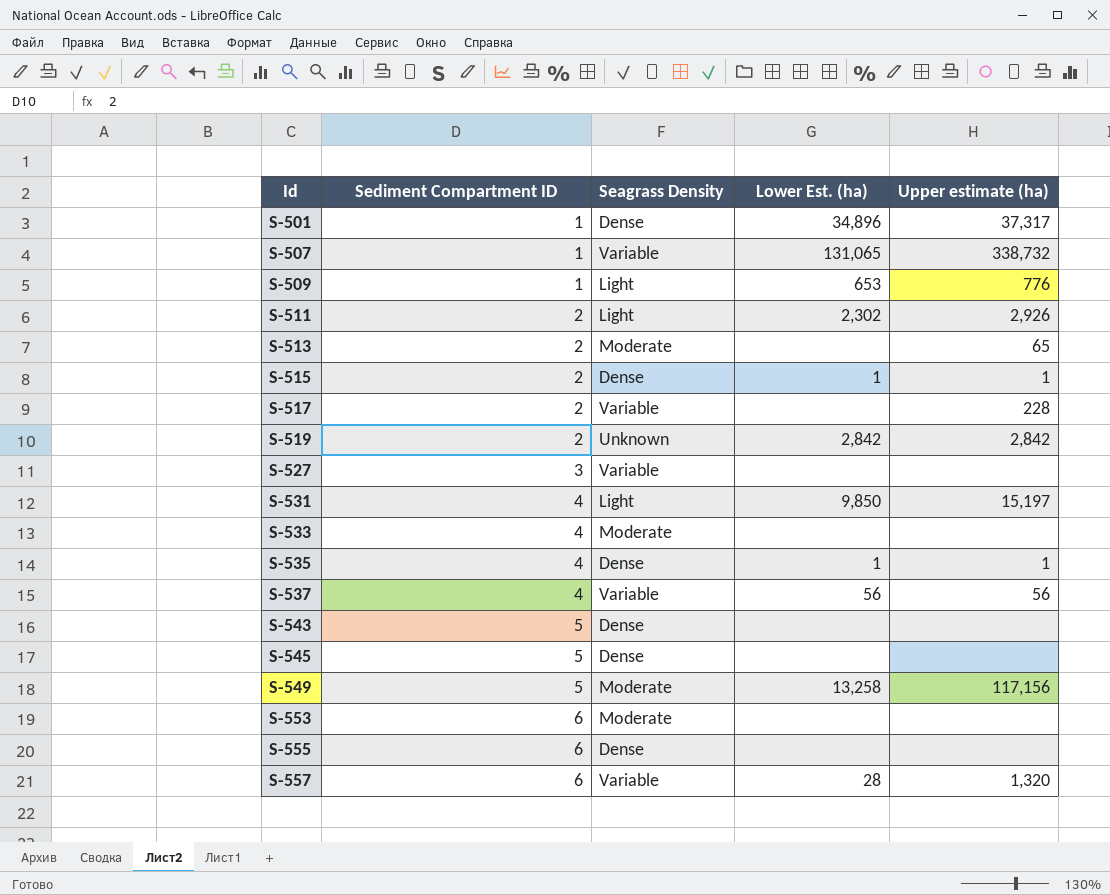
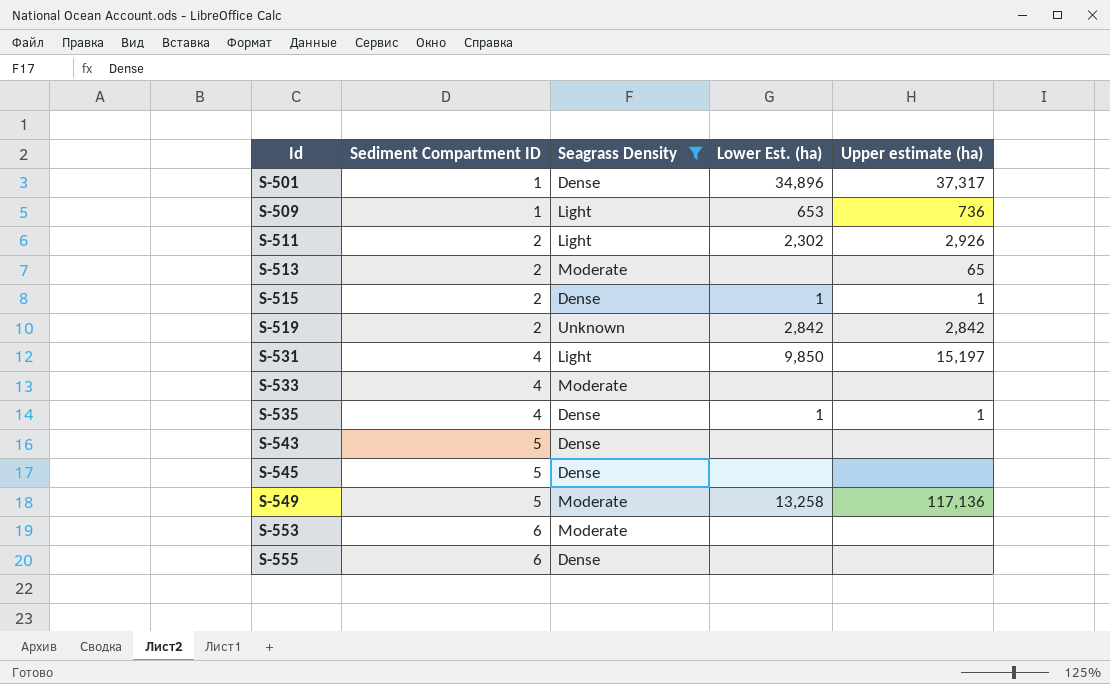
filter: none -> Seagrass Density != Variable
S-509 | Upper estimate (ha): 776 -> 736
S-549 | Upper estimate (ha): 117,156 -> 117,136

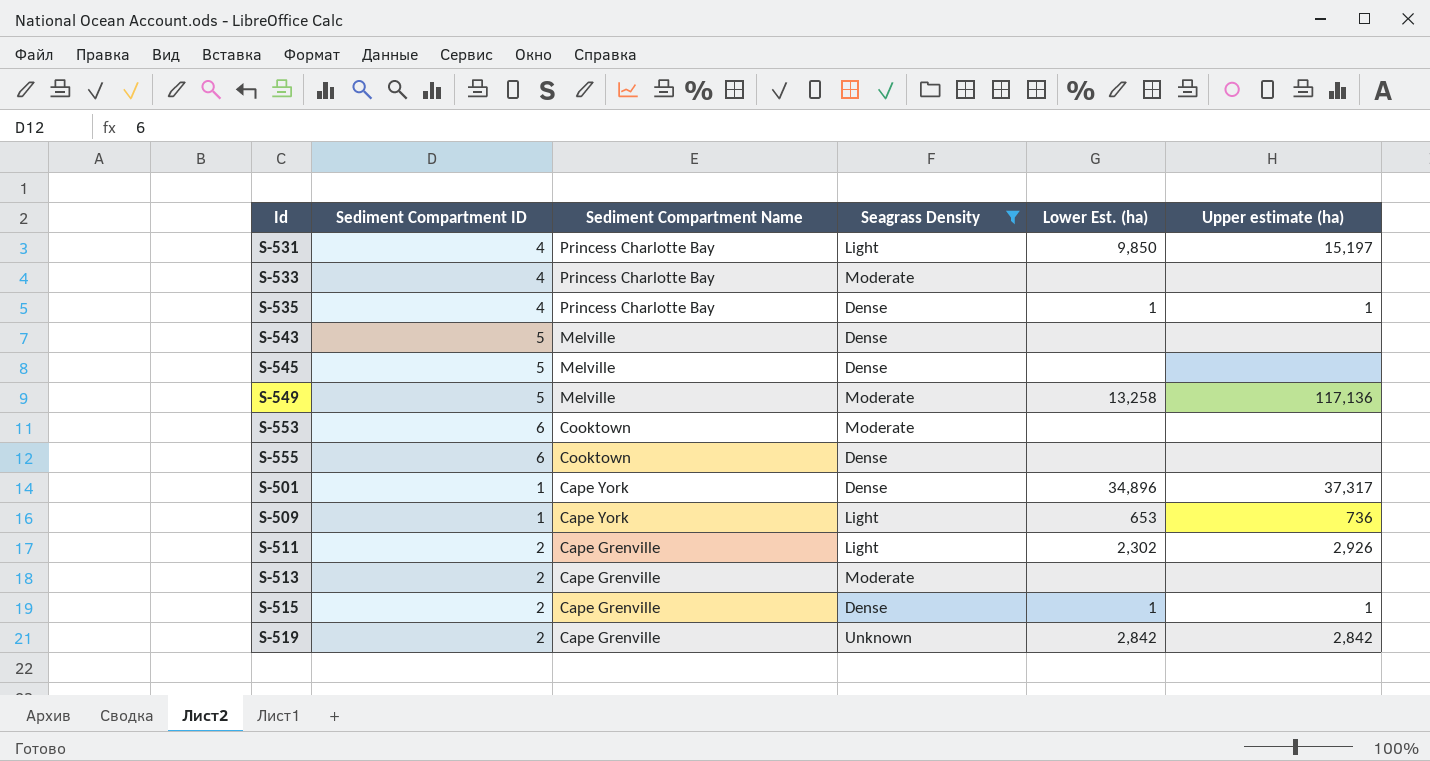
row order: Id ascending -> Sediment Compartment Name descending
column Sediment Compartment Name | position: none -> 3
S-513 | Upper estimate (ha): 65 -> none

